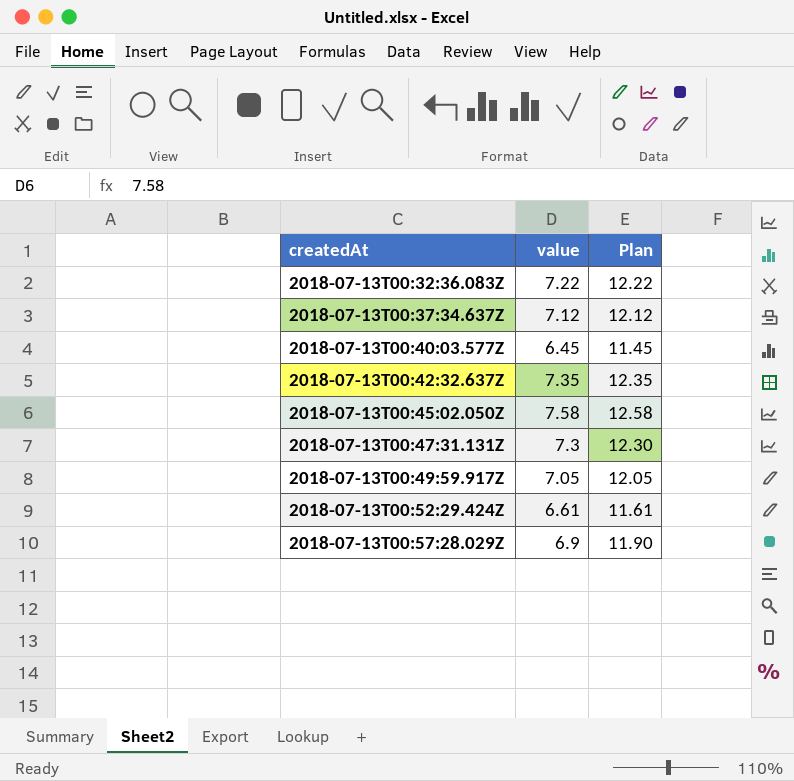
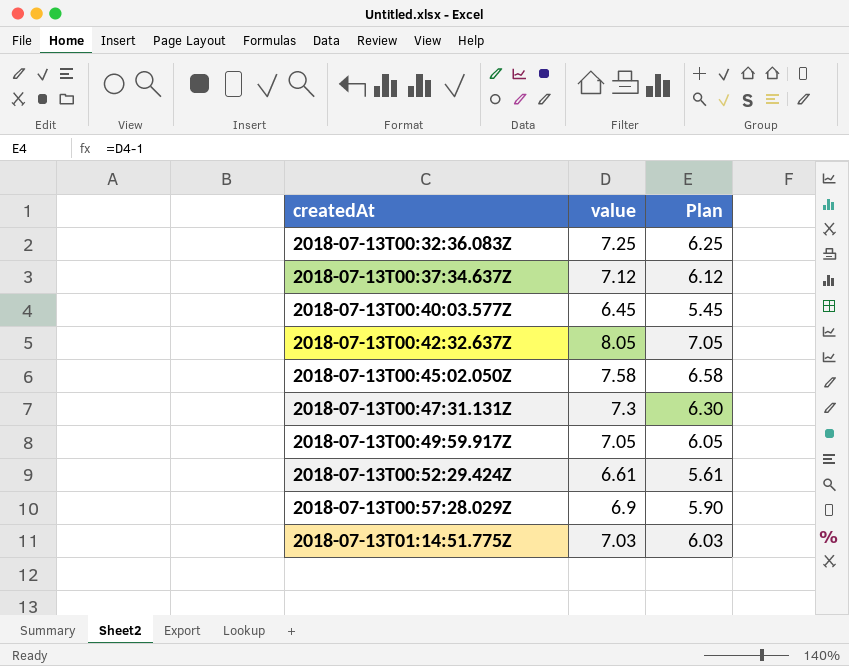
column Plan | formula: [value] + 5 -> [value] - 1
2018-07-13T00:32:36.083Z | value: 7.22 -> 7.25
2018-07-13T00:42:32.637Z | value: 7.35 -> 8.05
row 2018-07-13T01:14:51.775Z: none -> 7.03 | 6.03

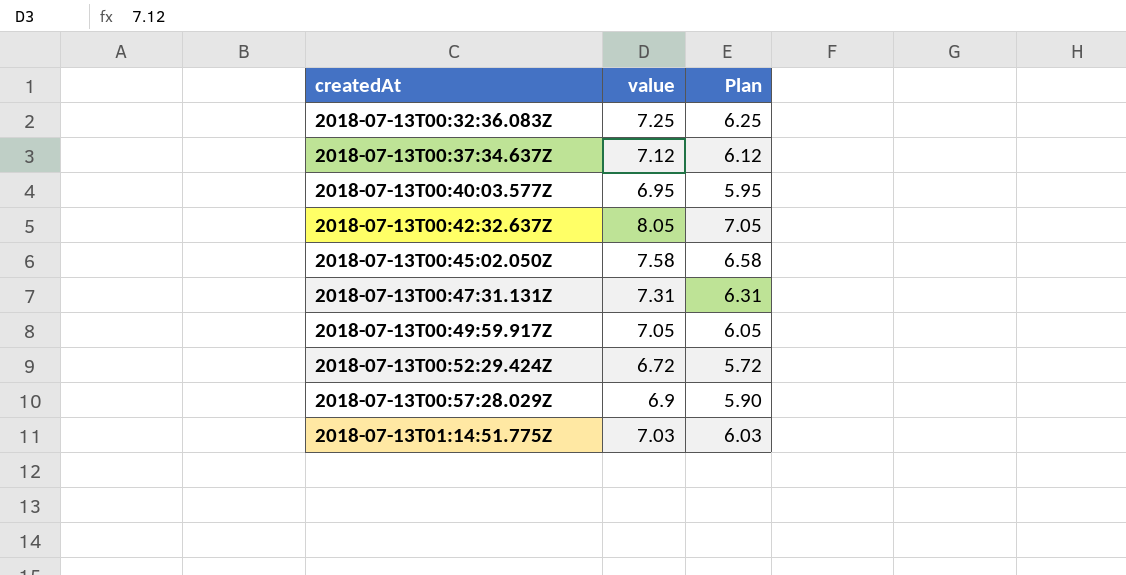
2018-07-13T00:40:03.577Z | value: 6.45 -> 6.95
2018-07-13T00:40:03.577Z | Plan: 5.45 -> 5.95
2018-07-13T00:47:31.131Z | value: 7.3 -> 7.31
2018-07-13T00:47:31.131Z | Plan: 6.30 -> 6.31
2018-07-13T00:52:29.424Z | value: 6.61 -> 6.72
2018-07-13T00:52:29.424Z | Plan: 5.61 -> 5.72

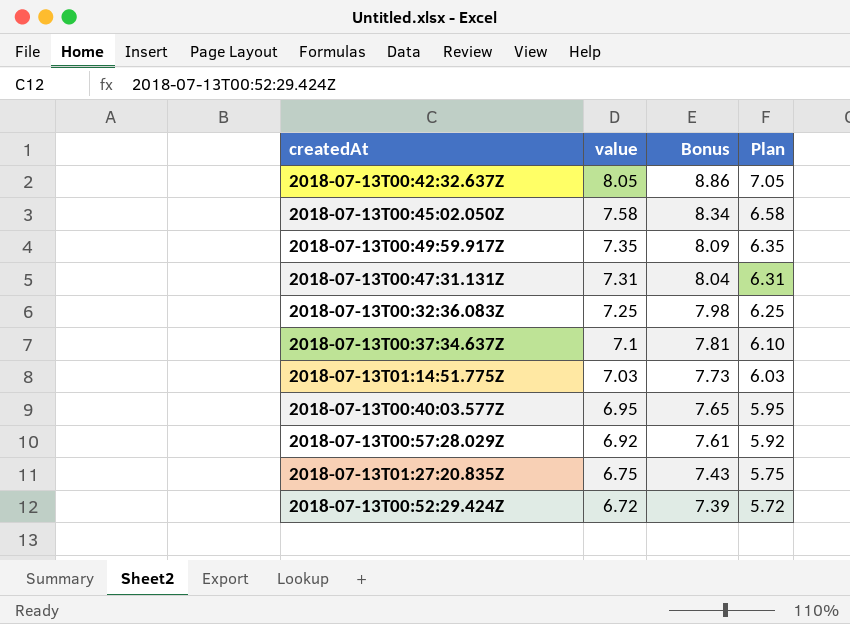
row order: createdAt ascending -> value descending
column Bonus | formula: none -> [value] * 1.1
2018-07-13T00:49:59.917Z | value: 7.05 -> 7.35
2018-07-13T00:49:59.917Z | Plan: 6.05 -> 6.35
2018-07-13T00:37:34.637Z | value: 7.12 -> 7.1
2018-07-13T00:37:34.637Z | Plan: 6.12 -> 6.10
2018-07-13T00:57:28.029Z | value: 6.9 -> 6.92
2018-07-13T00:57:28.029Z | Plan: 5.90 -> 5.92
row 2018-07-13T01:27:20.835Z: none -> 6.75 | 7.43 | 5.75

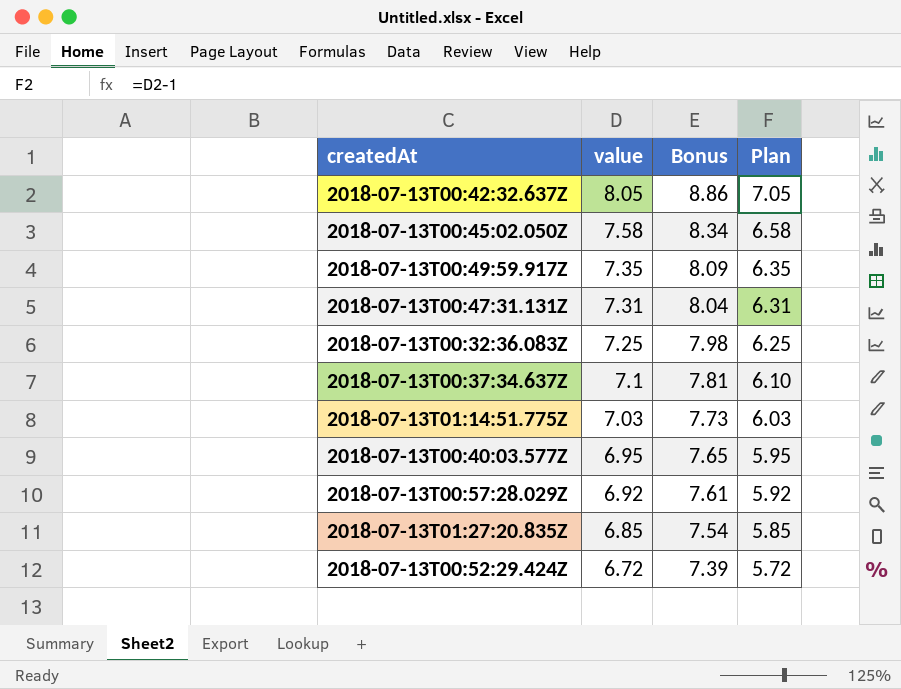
2018-07-13T01:27:20.835Z | value: 6.75 -> 6.85
2018-07-13T01:27:20.835Z | Bonus: 7.43 -> 7.54
2018-07-13T01:27:20.835Z | Plan: 5.75 -> 5.85

